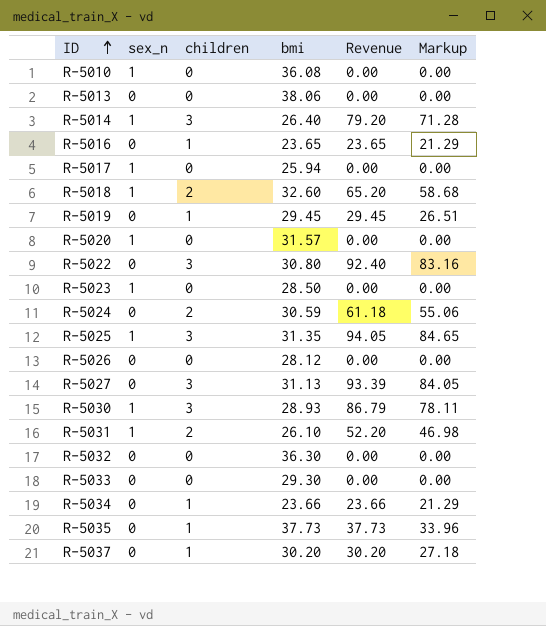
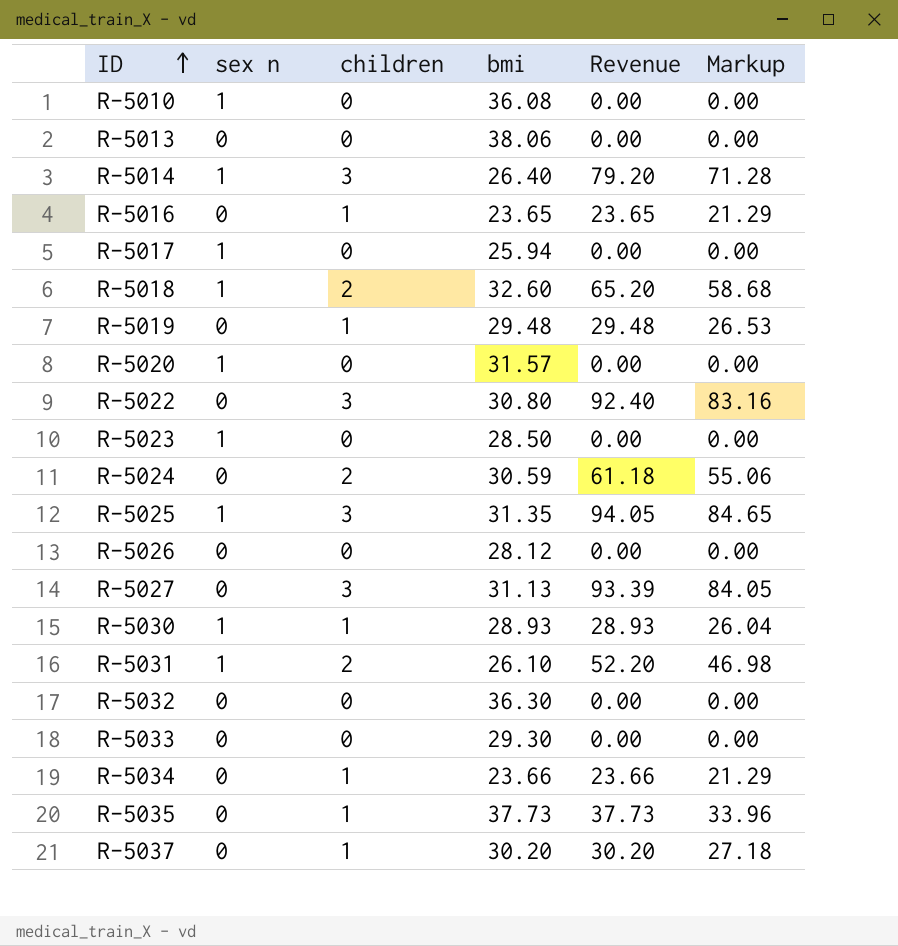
column name: sex_n -> sex n
R-5019 | bmi: 29.45 -> 29.48
R-5019 | Revenue: 29.45 -> 29.48
R-5019 | Markup: 26.51 -> 26.53
R-5030 | children: 3 -> 1
R-5030 | Revenue: 86.79 -> 28.93
R-5030 | Markup: 78.11 -> 26.04

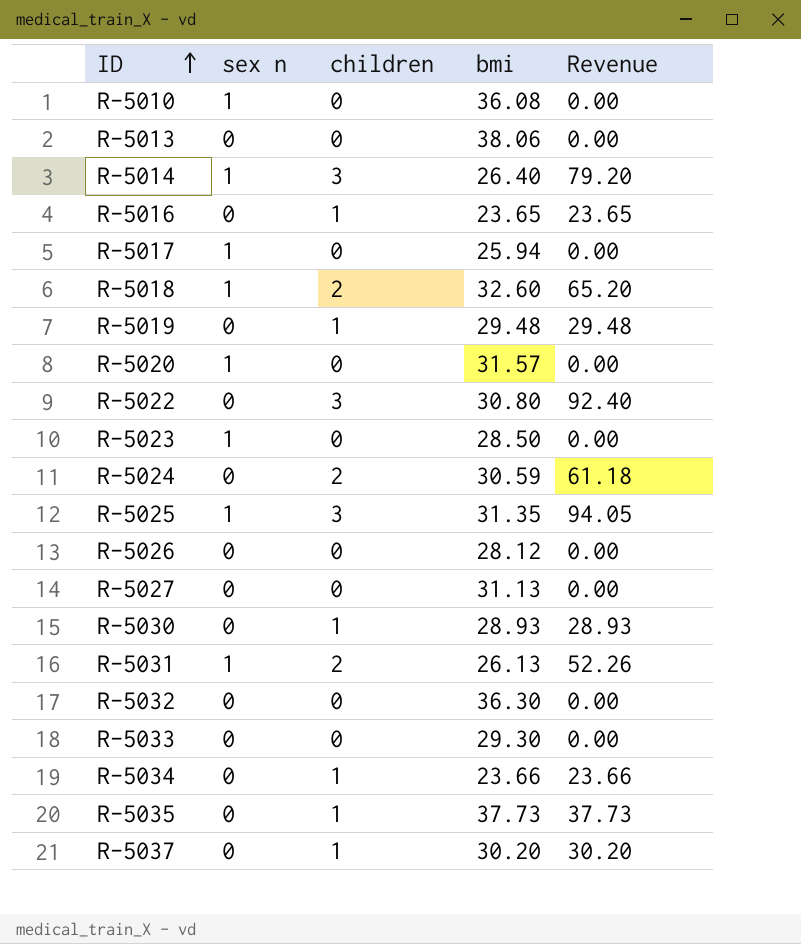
column Markup | formula: [Revenue] * 0.9 -> none
R-5027 | children: 3 -> 0
R-5027 | Revenue: 93.39 -> 0.00
R-5030 | sex n: 1 -> 0
R-5031 | bmi: 26.10 -> 26.13
R-5031 | Revenue: 52.20 -> 52.26

